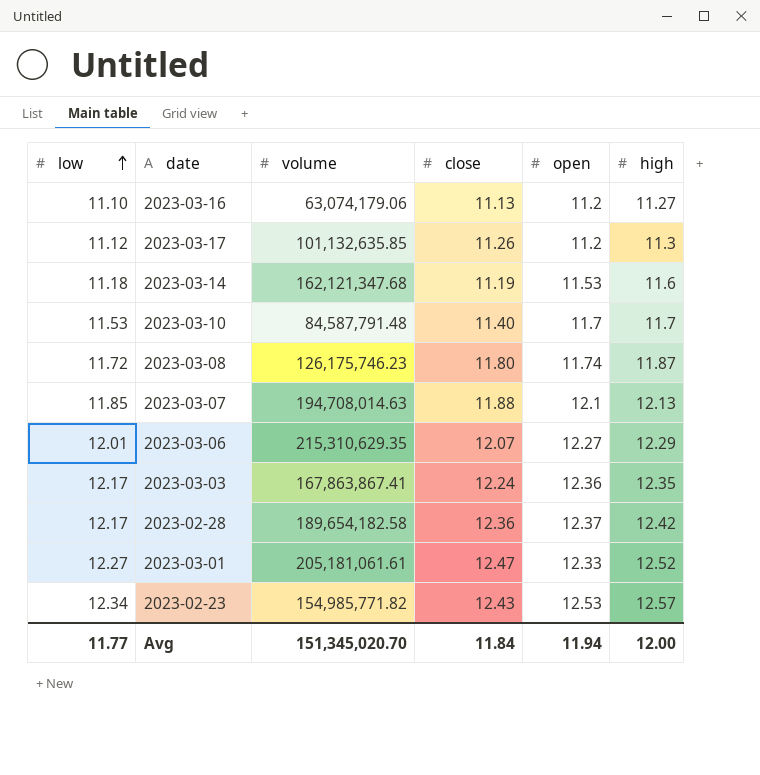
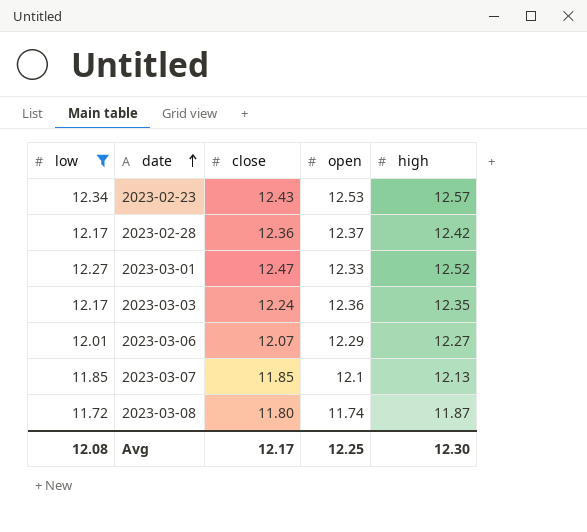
filter: none -> low >= 11.72
row order: low ascending -> date ascending
column volume | position: 3 -> none
2023-03-06 | open: 12.27 -> 12.29
2023-03-06 | high: 12.29 -> 12.27
2023-03-07 | close: 11.88 -> 11.85
Avg | low: 11.77 -> 12.08
Avg | close: 11.84 -> 12.17
Avg | open: 11.94 -> 12.25
Avg | high: 12.00 -> 12.30

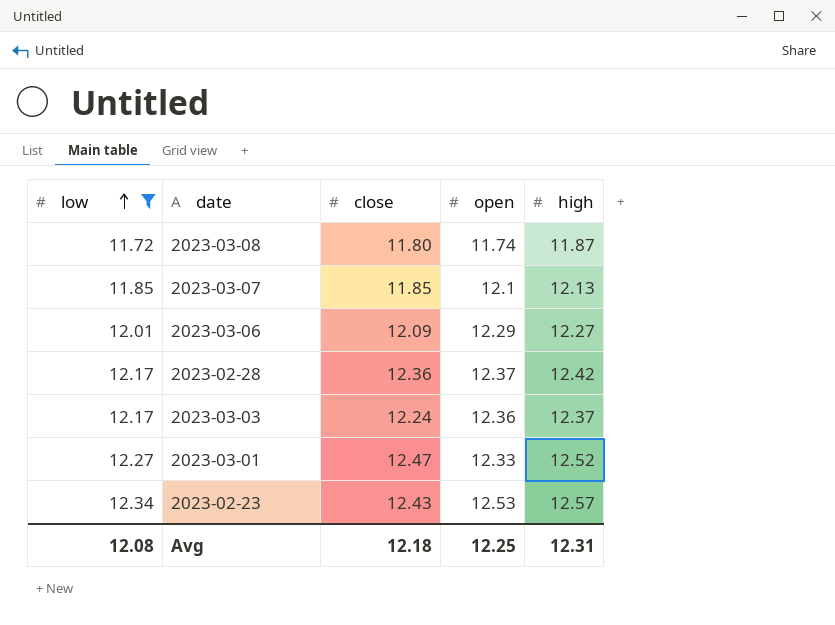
row order: date ascending -> low ascending
2023-03-06 | close: 12.07 -> 12.09
2023-03-03 | high: 12.35 -> 12.37
Avg | close: 12.17 -> 12.18
Avg | high: 12.30 -> 12.31

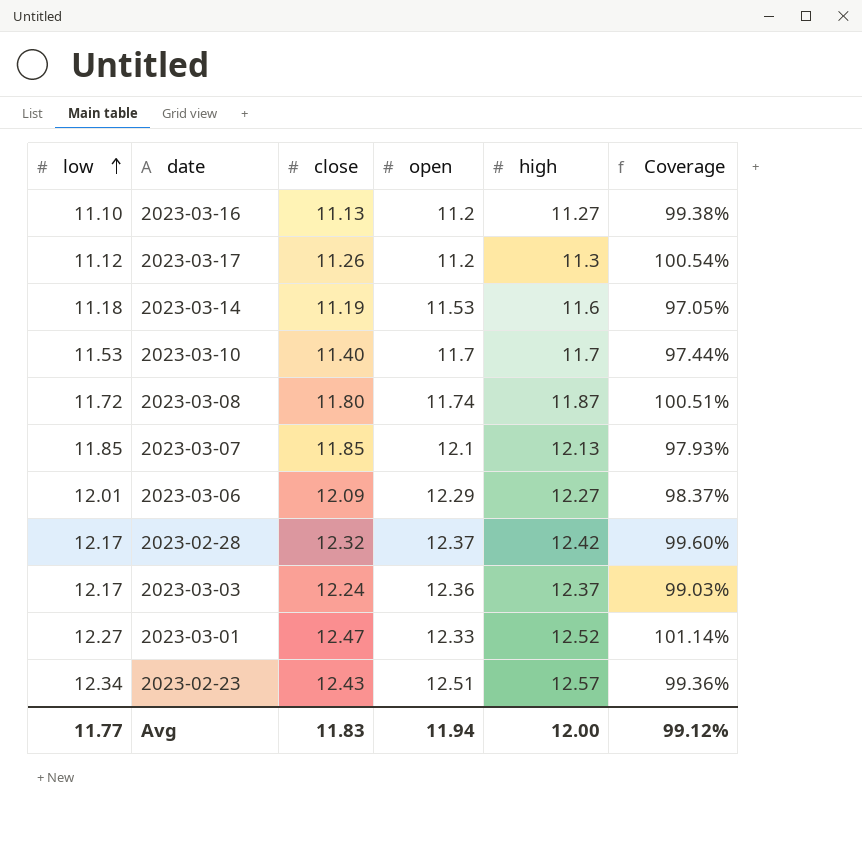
filter: low >= 11.72 -> none
column Coverage | formula: none -> [close] / [open]
2023-02-28 | close: 12.36 -> 12.32
2023-02-23 | open: 12.53 -> 12.51
Avg | low: 12.08 -> 11.77
Avg | close: 12.18 -> 11.83
Avg | open: 12.25 -> 11.94
Avg | high: 12.31 -> 12.00

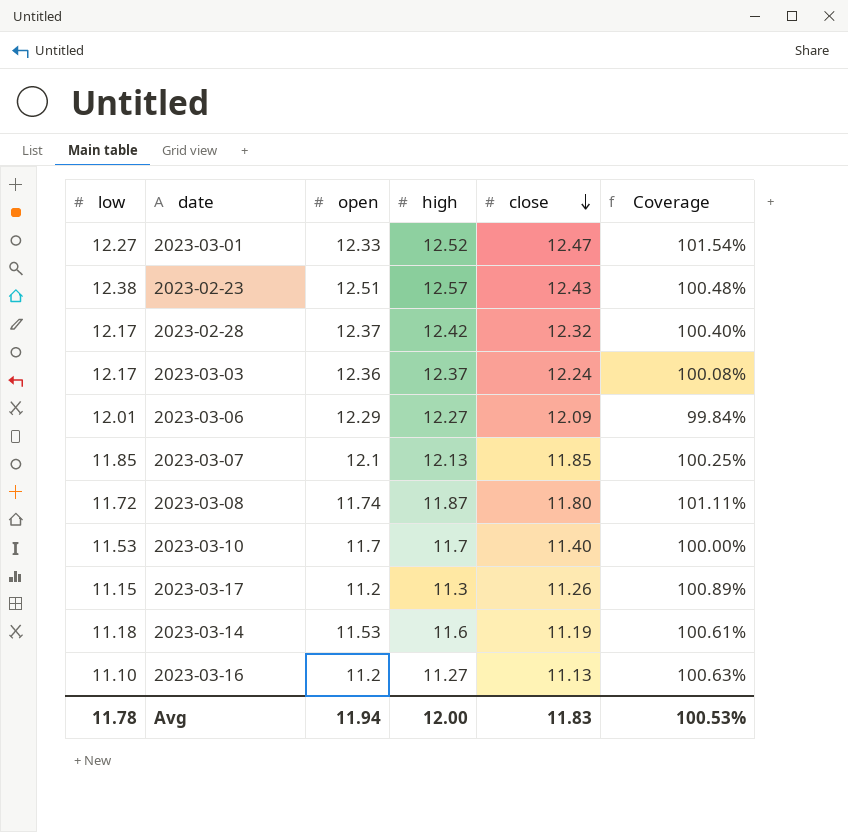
row order: low ascending -> close descending
column close | position: 3 -> 5
column Coverage | formula: [close] / [open] -> [high] / [open]
2023-02-23 | low: 12.34 -> 12.38
2023-03-17 | low: 11.12 -> 11.15
Avg | low: 11.77 -> 11.78
Avg | Coverage: 99.12% -> 100.53%

